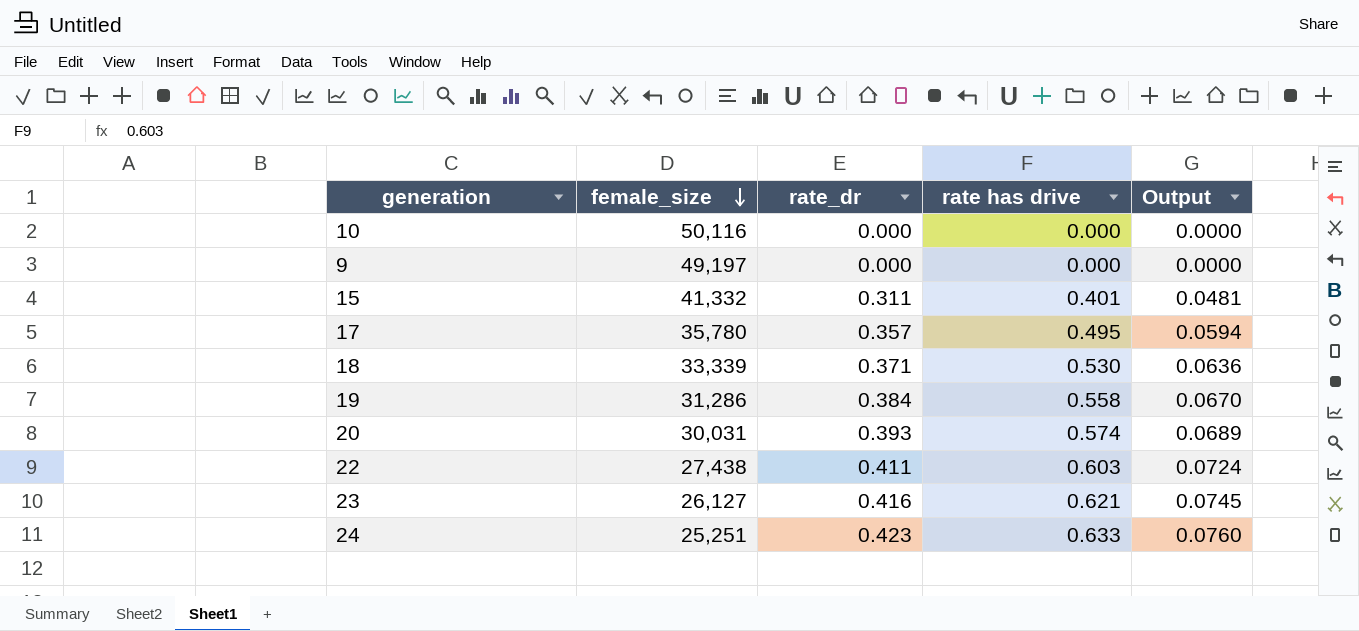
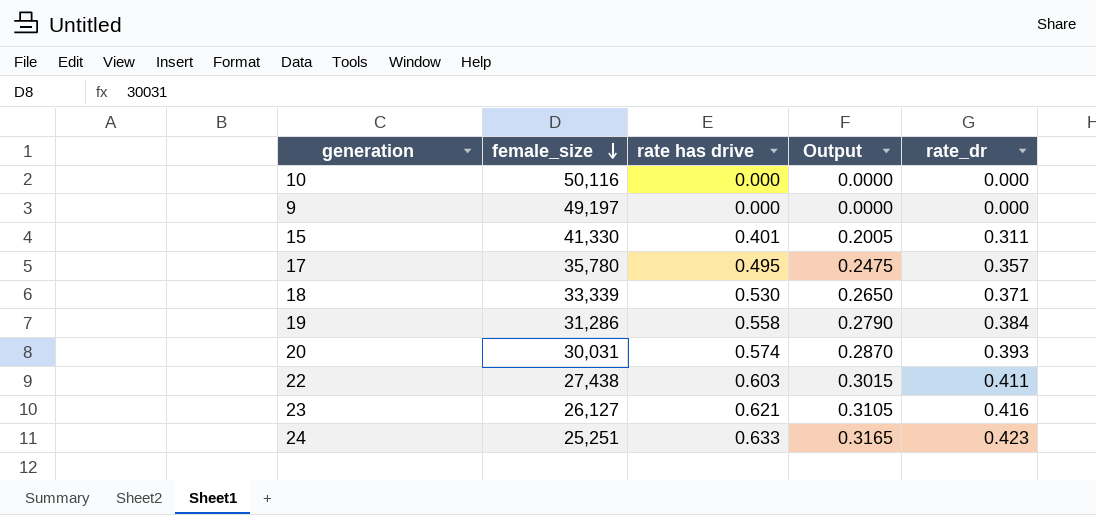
column Output | formula: [rate has drive] * 0.12 -> [rate has drive] * 0.5
column rate_dr | position: 3 -> 5
15 | female_size: 41,332 -> 41,330

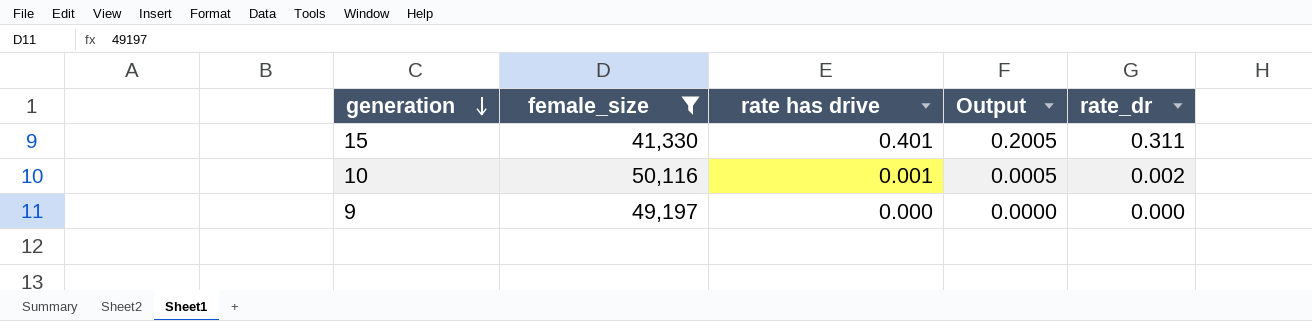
filter: none -> female_size >= 41,330
row order: female_size descending -> generation descending
10 | rate has drive: 0.000 -> 0.001
10 | Output: 0.0000 -> 0.0005
10 | rate_dr: 0.000 -> 0.002

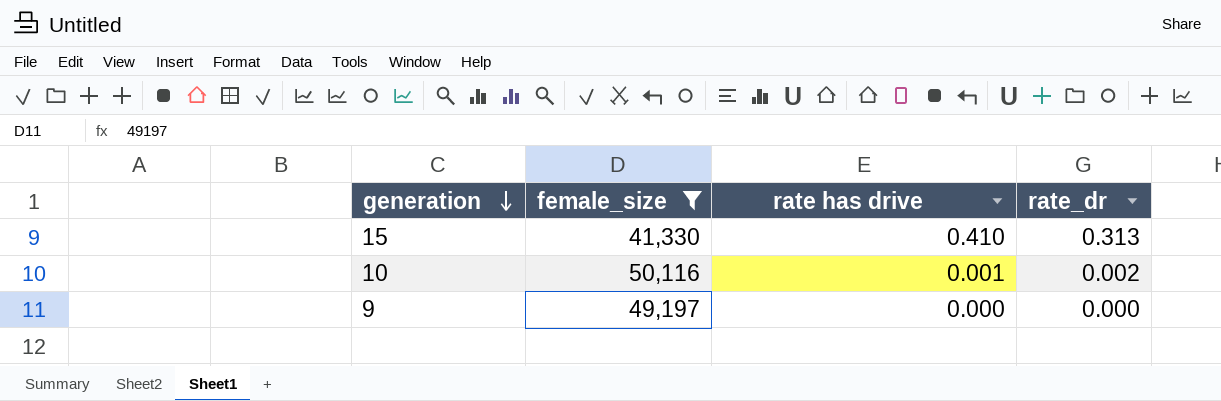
column Output | formula: [rate has drive] * 0.5 -> none
15 | rate has drive: 0.401 -> 0.410
15 | rate_dr: 0.311 -> 0.313

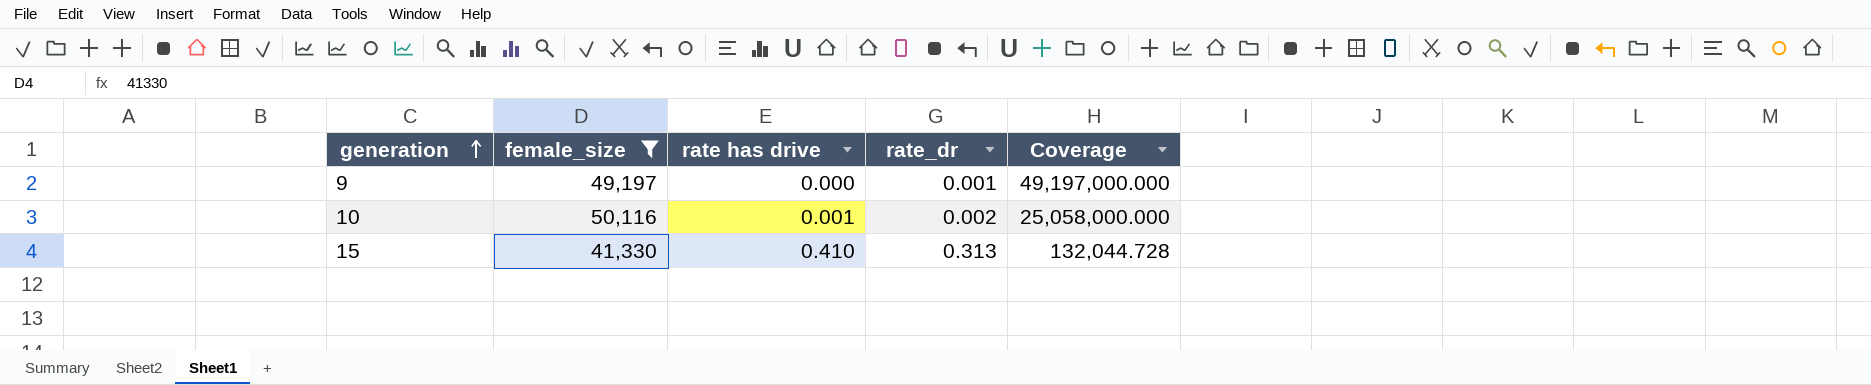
row order: generation descending -> generation ascending
column Coverage | formula: none -> [female_size] / [rate_dr]
9 | rate_dr: 0.000 -> 0.001

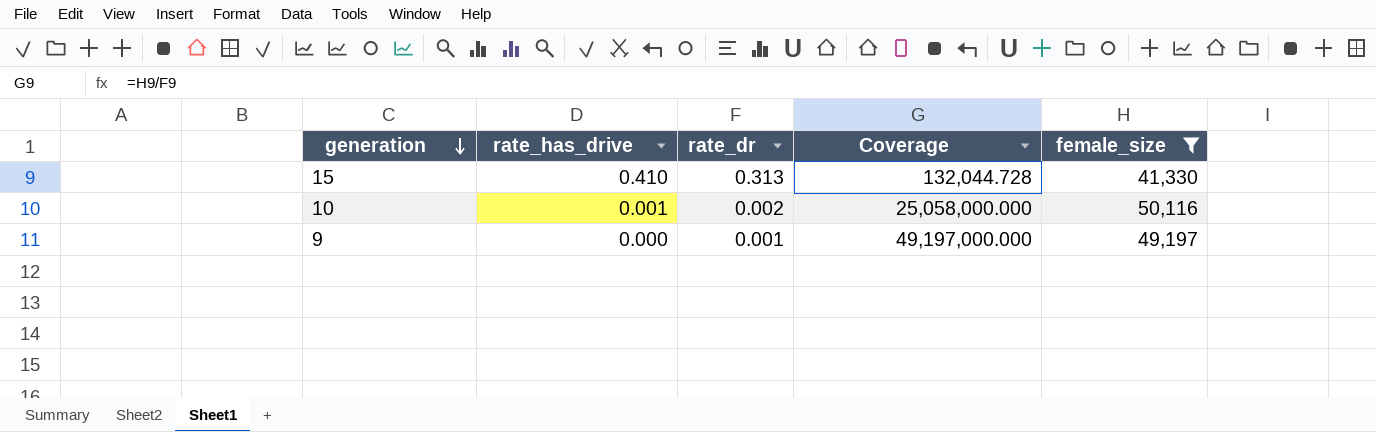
row order: generation ascending -> generation descending
column name: rate has drive -> rate_has_drive
column female_size | position: 2 -> 5

